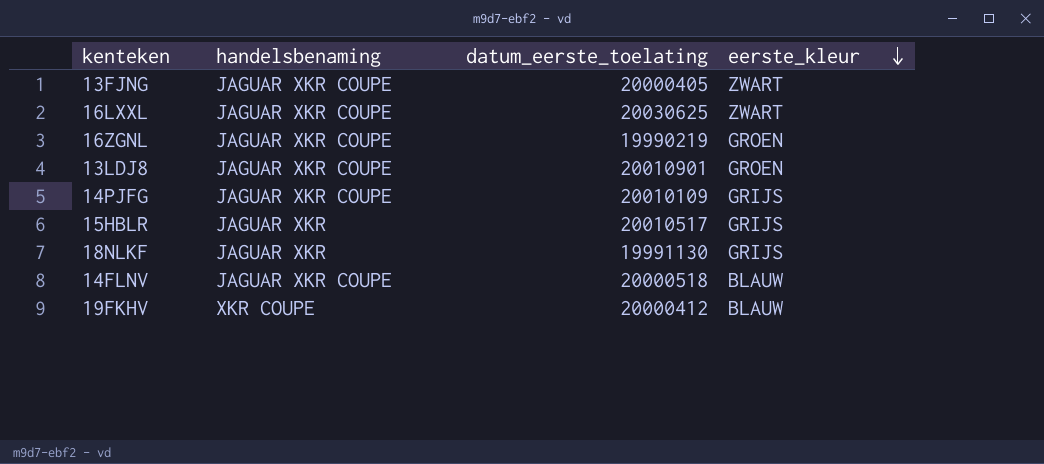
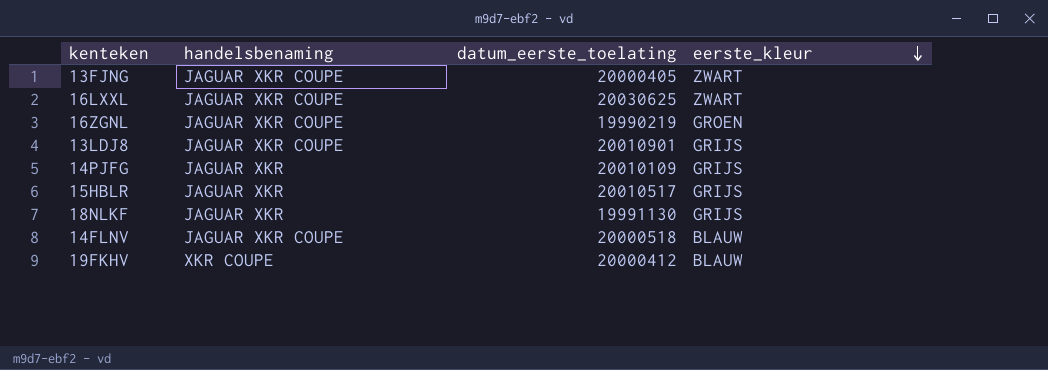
13LDJ8 | eerste_kleur: GROEN -> GRIJS
14PJFG | handelsbenaming: JAGUAR XKR COUPE -> JAGUAR XKR

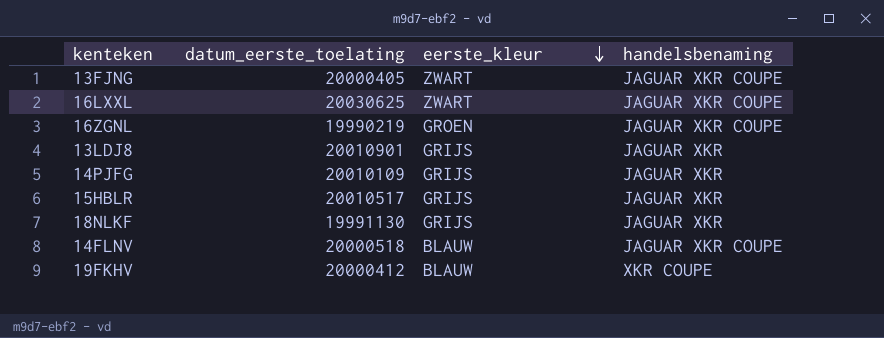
column handelsbenaming | position: 2 -> 4
13LDJ8 | handelsbenaming: JAGUAR XKR COUPE -> JAGUAR XKR

